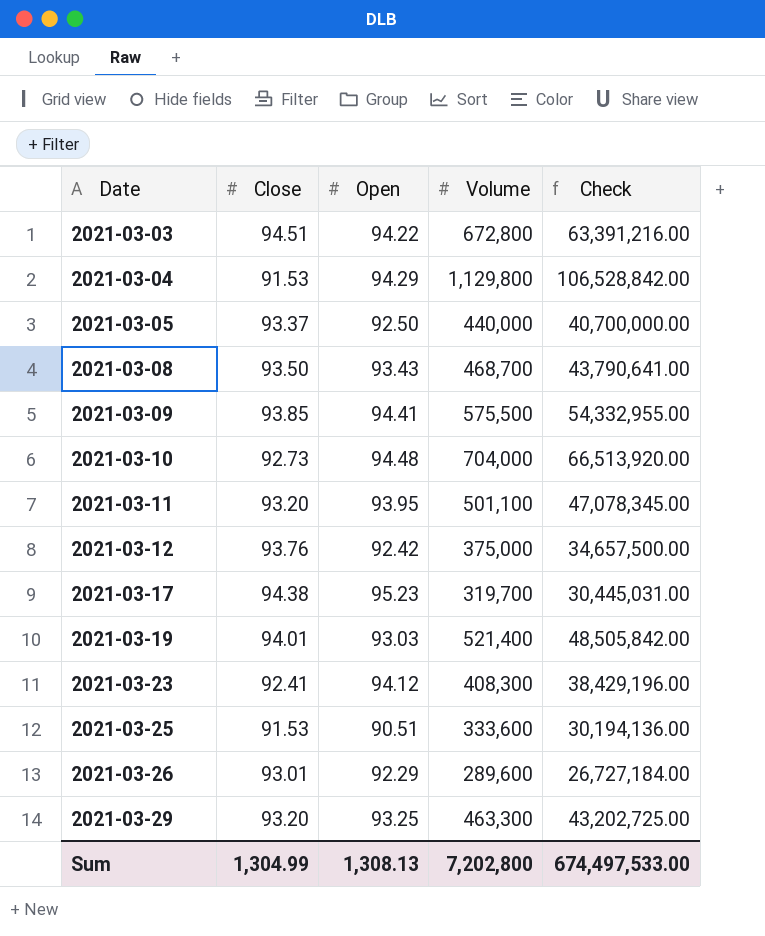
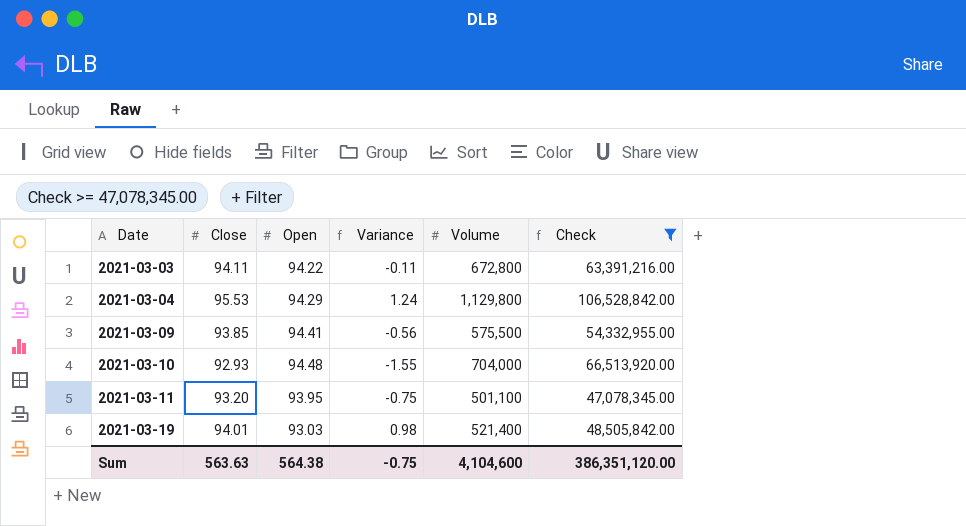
filter: none -> Check >= 47,078,345.00
column Variance | formula: none -> [Close] - [Open]
2021-03-03 | Close: 94.51 -> 94.11
2021-03-04 | Close: 91.53 -> 95.53
2021-03-10 | Close: 92.73 -> 92.93
Sum | Close: 1,304.99 -> 563.63
Sum | Open: 1,308.13 -> 564.38
Sum | Volume: 7,202,800 -> 4,104,600
Sum | Check: 674,497,533.00 -> 386,351,120.00

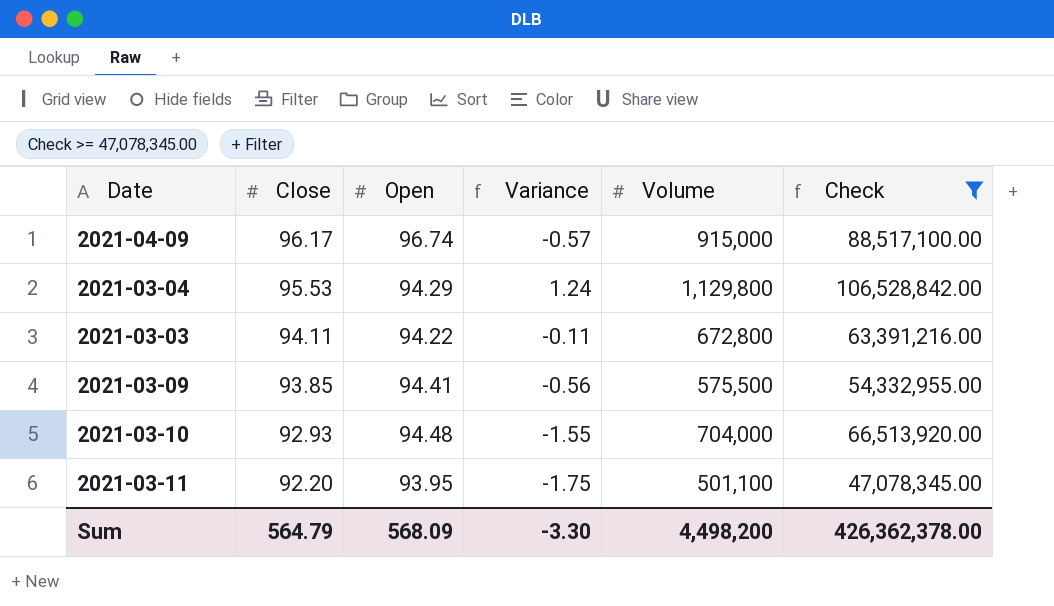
row order: Date ascending -> Close descending
row 2021-03-19: 94.01 | 93.03 | 0.98 | 521,400 | 48,505,842.00 -> none
row 2021-04-09: none -> 96.17 | 96.74 | -0.57 | 915,000 | 88,517,100.00
2021-03-11 | Close: 93.20 -> 92.20
2021-03-11 | Variance: -0.75 -> -1.75
Sum | Close: 563.63 -> 564.79
Sum | Open: 564.38 -> 568.09
Sum | Variance: -0.75 -> -3.30
Sum | Volume: 4,104,600 -> 4,498,200
Sum | Check: 386,351,120.00 -> 426,362,378.00

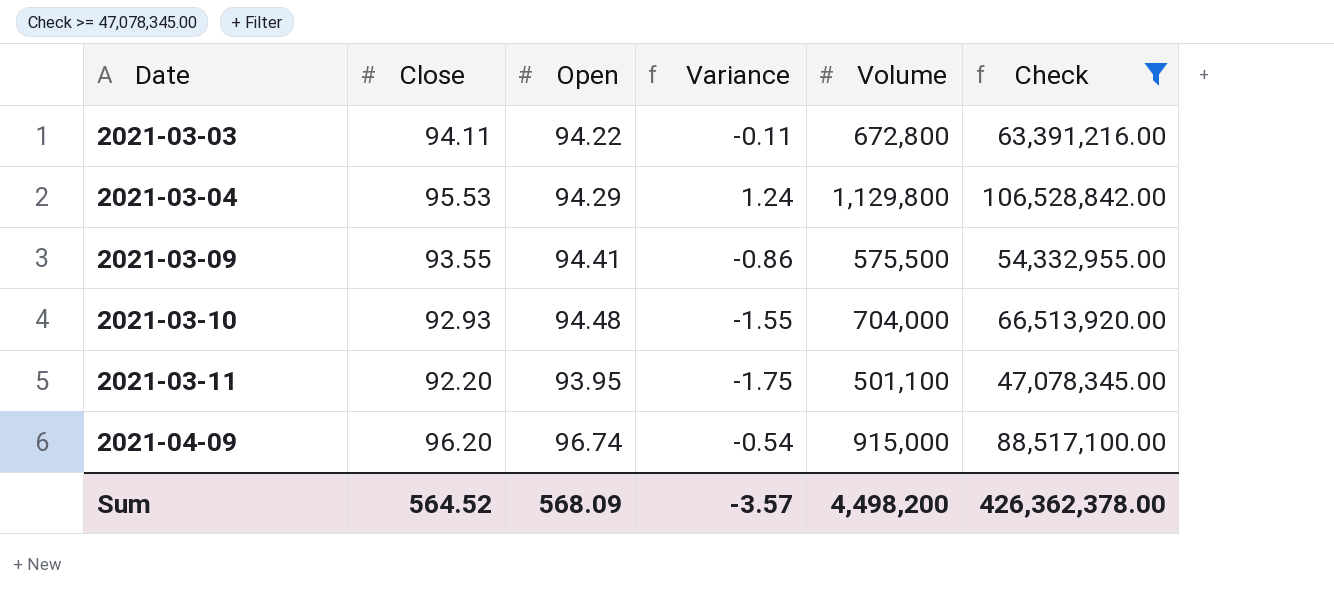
row order: Close descending -> Date ascending
2021-03-09 | Close: 93.85 -> 93.55
2021-03-09 | Variance: -0.56 -> -0.86
2021-04-09 | Close: 96.17 -> 96.20
2021-04-09 | Variance: -0.57 -> -0.54
Sum | Close: 564.79 -> 564.52
Sum | Variance: -3.30 -> -3.57

